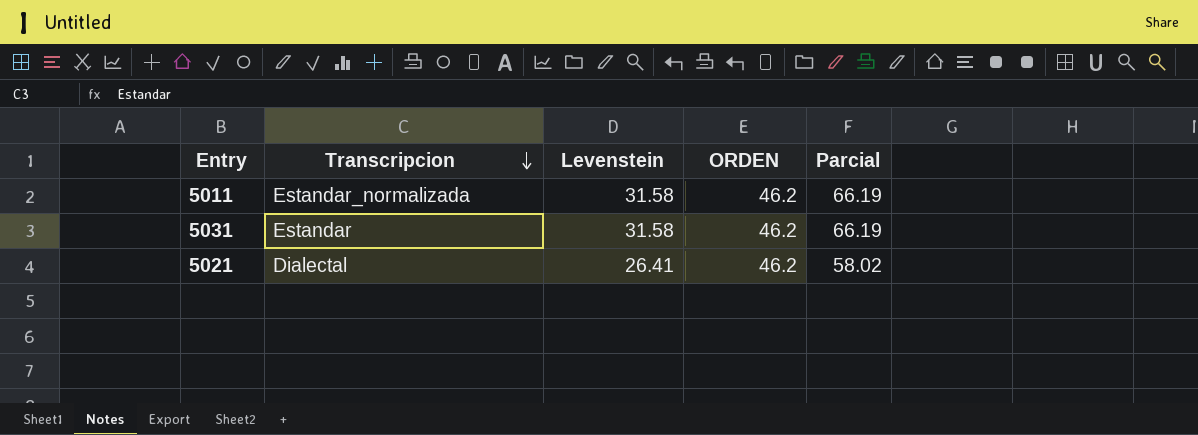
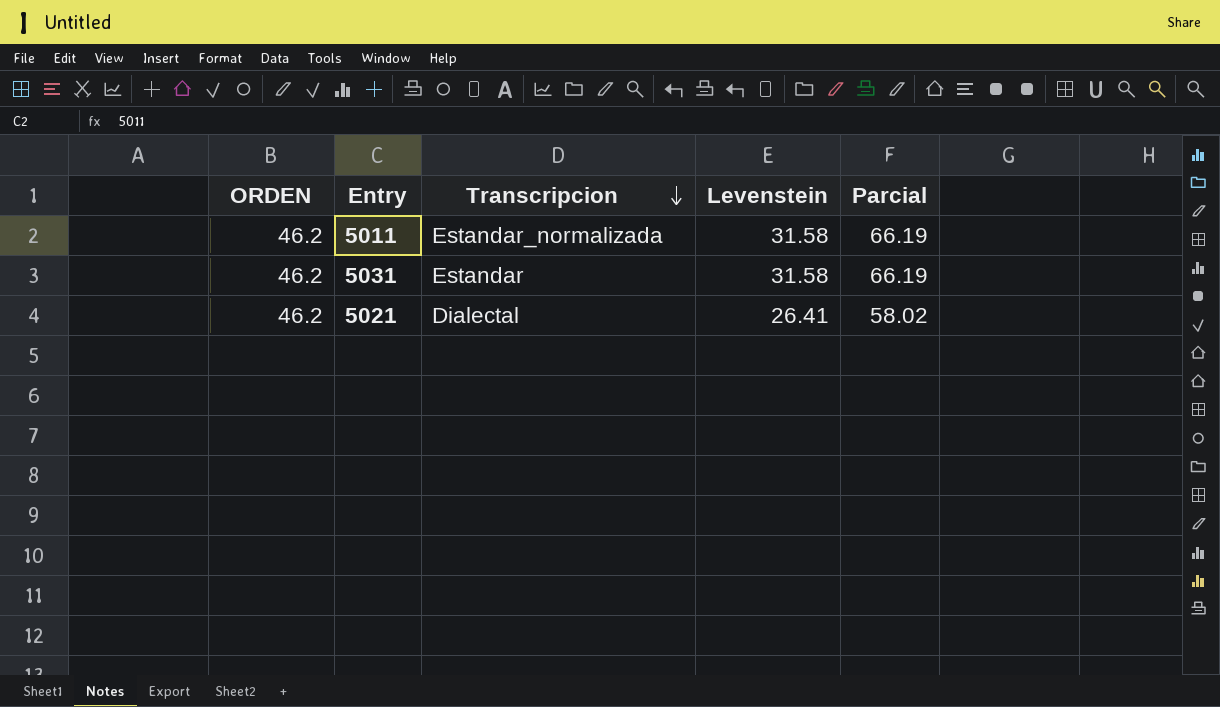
column ORDEN | position: 4 -> 1

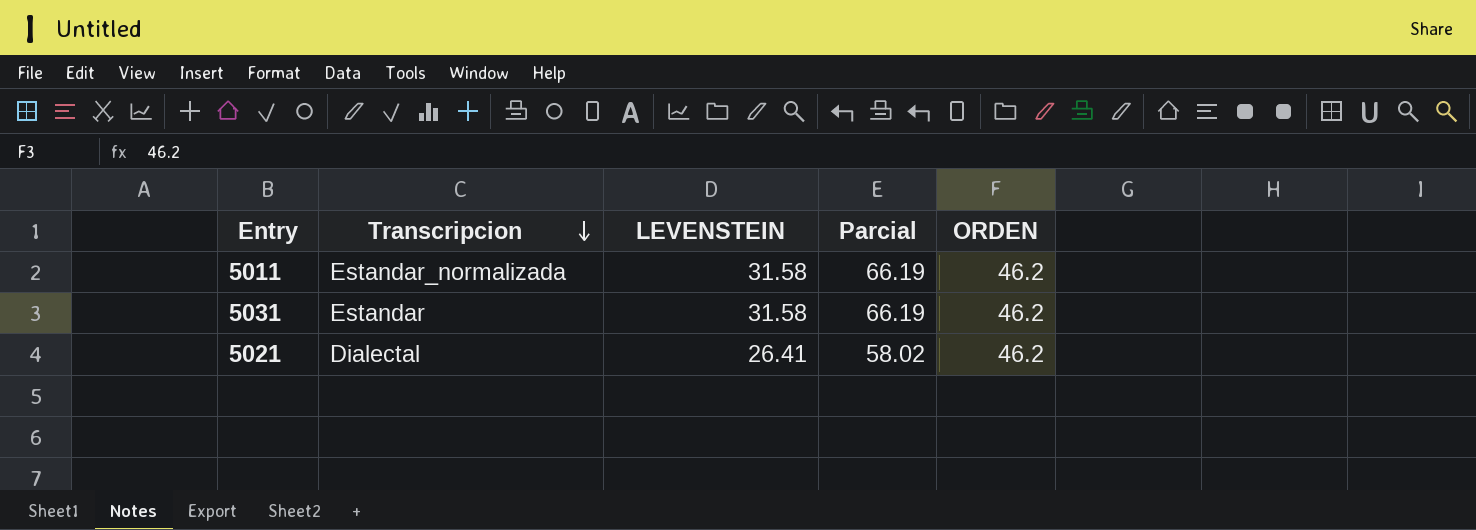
column name: Levenstein -> LEVENSTEIN
column ORDEN | position: 1 -> 5

